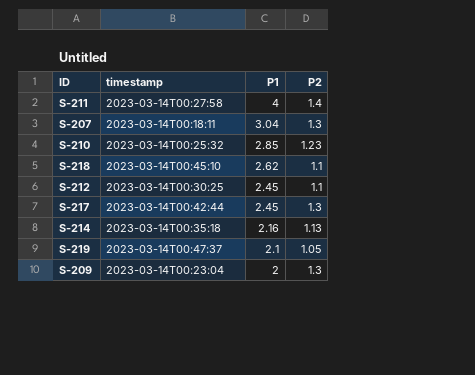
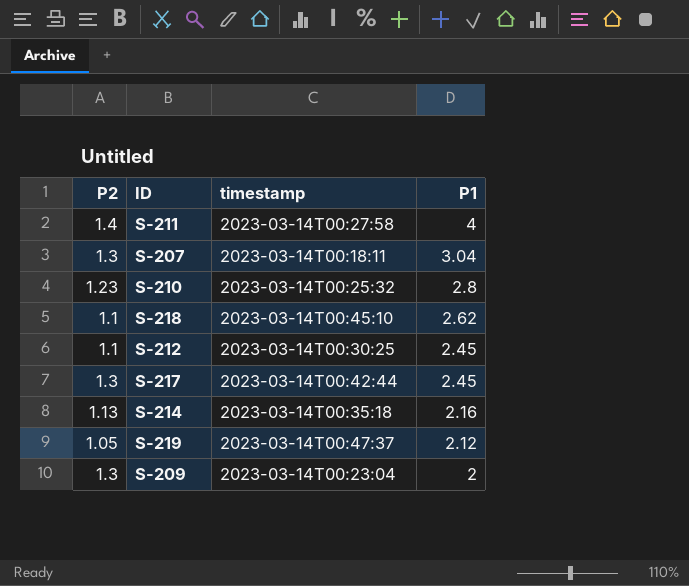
column P2 | position: 4 -> 1
S-210 | P1: 2.85 -> 2.8
S-219 | P1: 2.1 -> 2.12

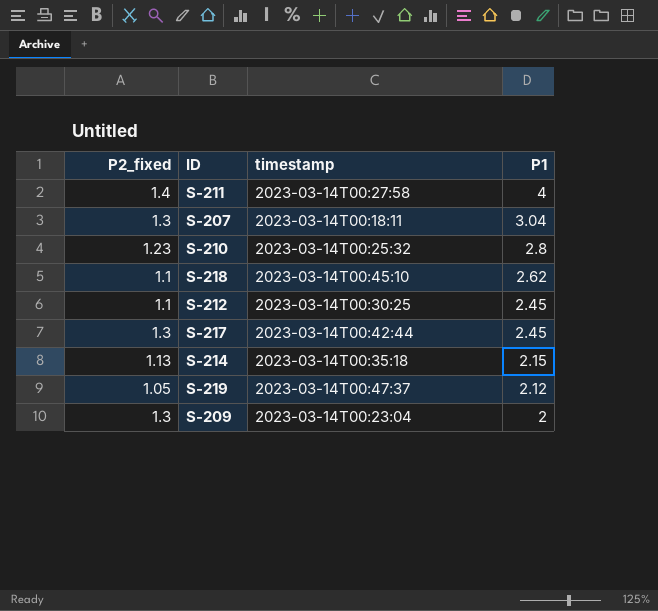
column name: P2 -> P2_fixed
S-214 | P1: 2.16 -> 2.15

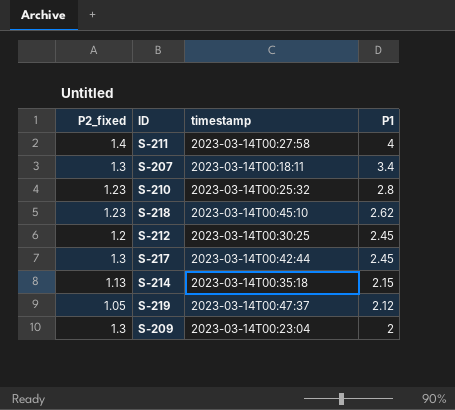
S-207 | P1: 3.04 -> 3.4
S-218 | P2_fixed: 1.1 -> 1.23
S-212 | P2_fixed: 1.1 -> 1.2

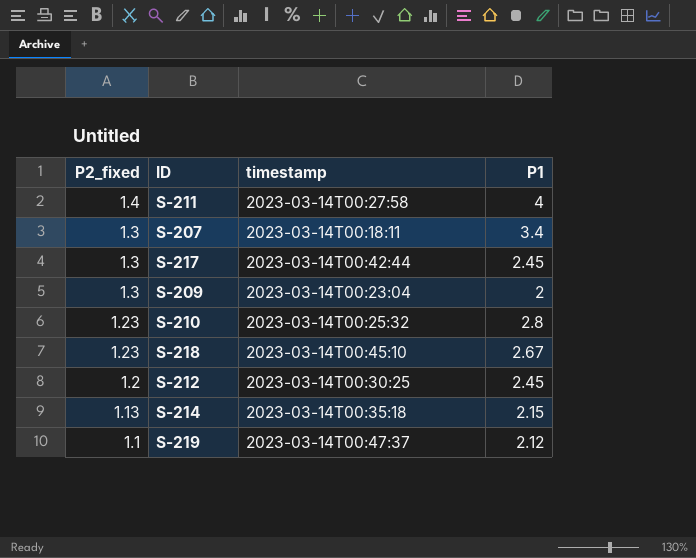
row order: P1 descending -> P2_fixed descending
S-218 | P1: 2.62 -> 2.67
S-219 | P2_fixed: 1.05 -> 1.1

